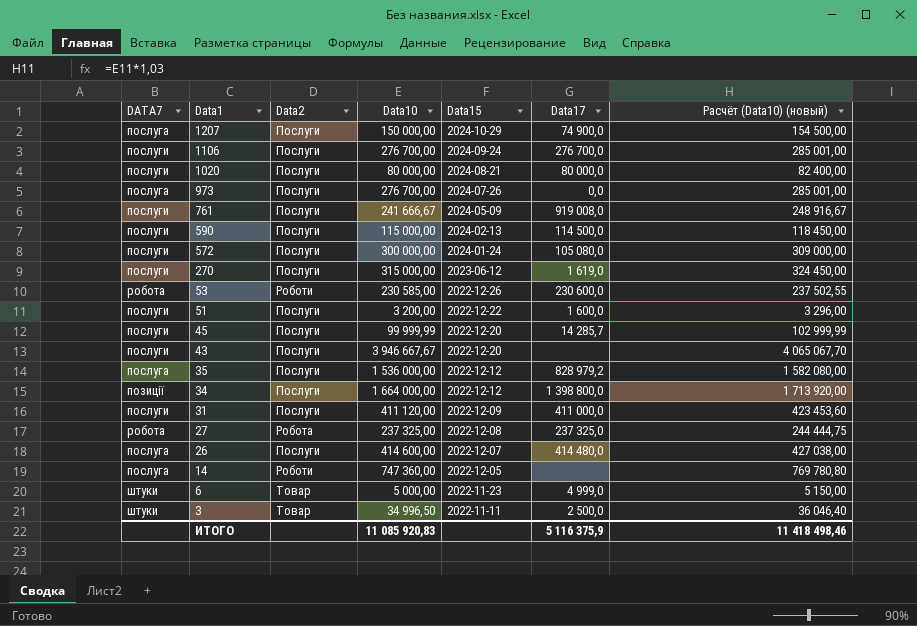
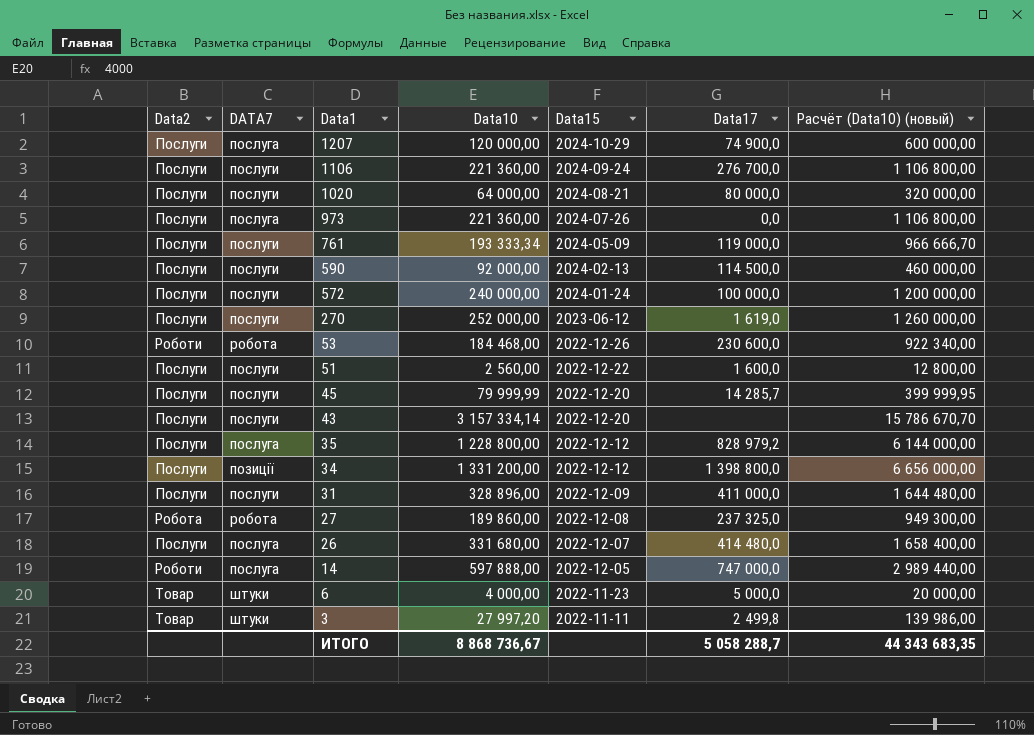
column Data2 | position: 3 -> 1
column Расчёт (Data10) (новый) | formula: [Data10] * 1,03 -> [Data10] * 5
1207 | Data10: 150 000,00 -> 120 000,00
1106 | Data10: 276 700,00 -> 221 360,00
1020 | Data10: 80 000,00 -> 64 000,00
973 | Data10: 276 700,00 -> 221 360,00
761 | Data10: 241 666,67 -> 193 333,34
761 | Data17: 919 008,0 -> 119 000,0
590 | Data10: 115 000,00 -> 92 000,00
572 | Data10: 300 000,00 -> 240 000,00
572 | Data17: 105 080,0 -> 100 000,0
270 | Data10: 315 000,00 -> 252 000,00
53 | Data10: 230 585,00 -> 184 468,00
51 | Data10: 3 200,00 -> 2 560,00
45 | Data10: 99 999,99 -> 79 999,99
43 | Data10: 3 946 667,67 -> 3 157 334,14
35 | Data10: 1 536 000,00 -> 1 228 800,00
34 | Data10: 1 664 000,00 -> 1 331 200,00
31 | Data10: 411 120,00 -> 328 896,00
27 | Data10: 237 325,00 -> 189 860,00
26 | Data10: 414 600,00 -> 331 680,00
14 | Data10: 747 360,00 -> 597 888,00
14 | Data17: none -> 747 000,0
6 | Data10: 5 000,00 -> 4 000,00
6 | Data17: 4 999,0 -> 5 000,0
3 | Data10: 34 996,50 -> 27 997,20
3 | Data17: 2 500,0 -> 2 499,8
ИТОГО | Data10: 11 085 920,83 -> 8 868 736,67
ИТОГО | Data17: 5 116 375,9 -> 5 058 288,7
ИТОГО | Расчёт (Data10) (новый): 11 418 498,46 -> 44 343 683,35

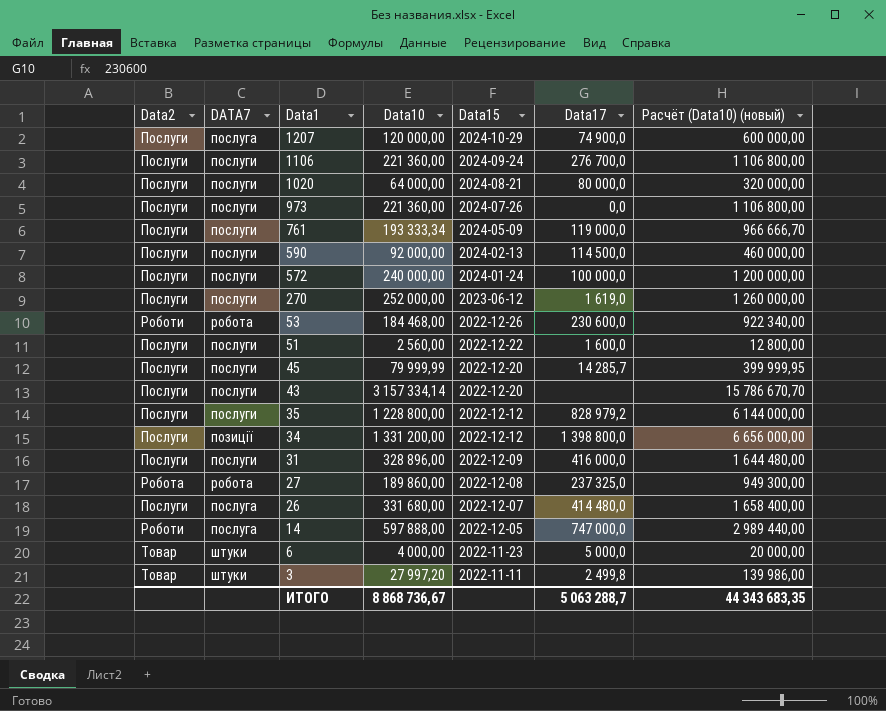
973 | DATA7: послуга -> послуги
35 | DATA7: послуга -> послуги
31 | Data17: 411 000,0 -> 416 000,0
ИТОГО | Data17: 5 058 288,7 -> 5 063 288,7

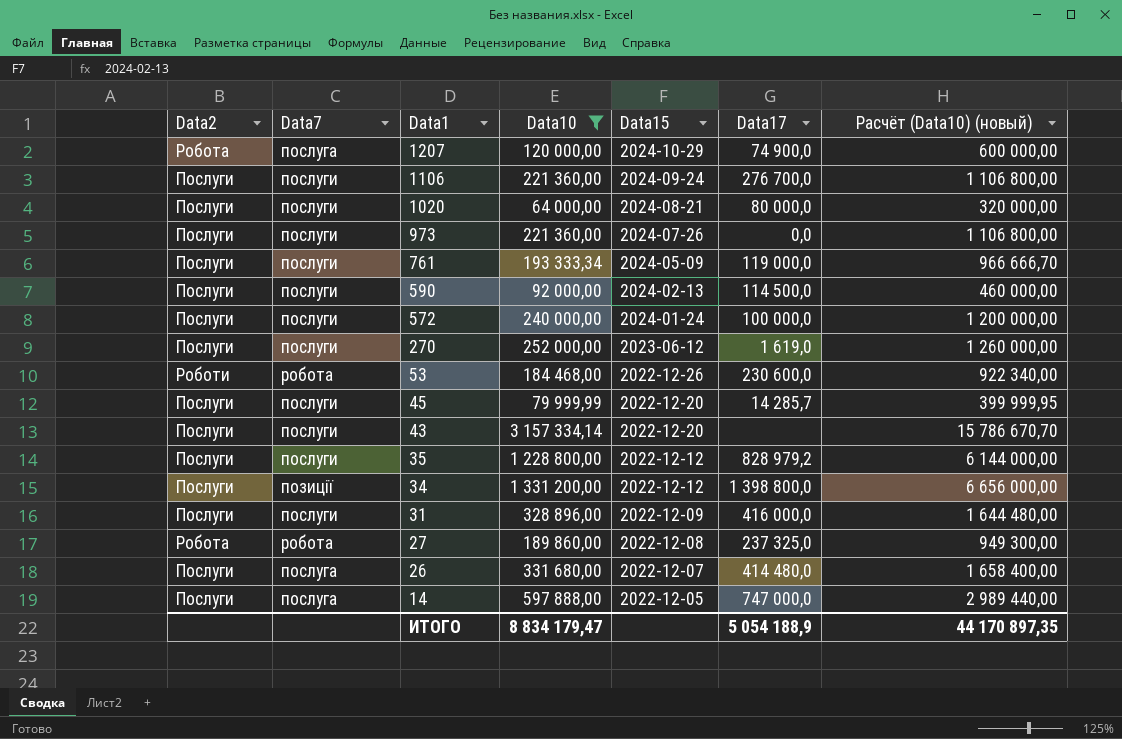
filter: none -> Data10 >= 64 000,00
column name: DATA7 -> Data7
1207 | Data2: Послуги -> Робота
14 | Data2: Роботи -> Послуги
ИТОГО | Data10: 8 868 736,67 -> 8 834 179,47
ИТОГО | Data17: 5 063 288,7 -> 5 054 188,9
ИТОГО | Расчёт (Data10) (новый): 44 343 683,35 -> 44 170 897,35

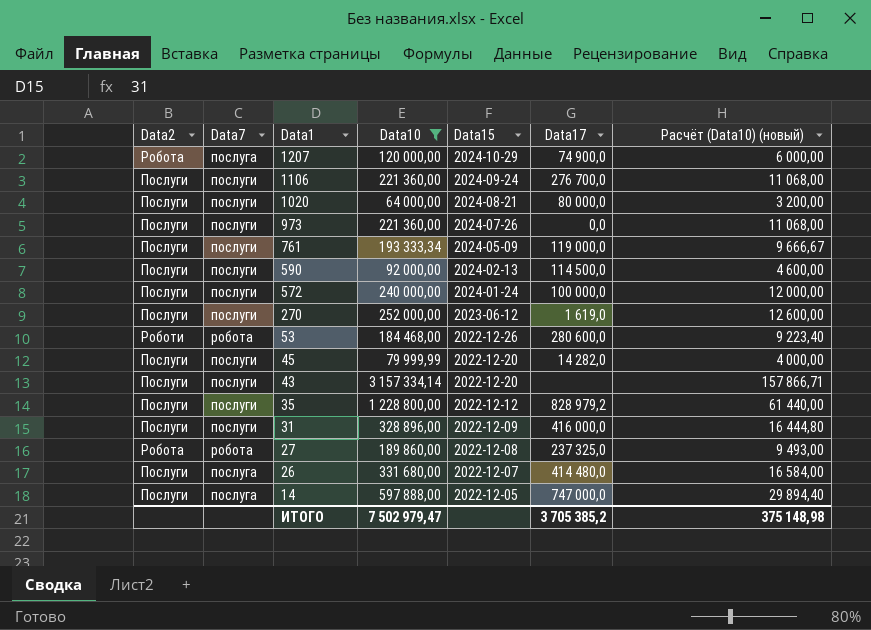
column Расчёт (Data10) (новый) | formula: [Data10] * 5 -> [Data10] * 0,05
row 34: Послуги | позиції | 1 331 200,00 | 2022-12-12 | 1 398 800,0 | 6 656 000,00 -> none
53 | Data17: 230 600,0 -> 280 600,0
45 | Data17: 14 285,7 -> 14 282,0
ИТОГО | Data10: 8 834 179,47 -> 7 502 979,47
ИТОГО | Data17: 5 054 188,9 -> 3 705 385,2
ИТОГО | Расчёт (Data10) (новый): 44 170 897,35 -> 375 148,98

